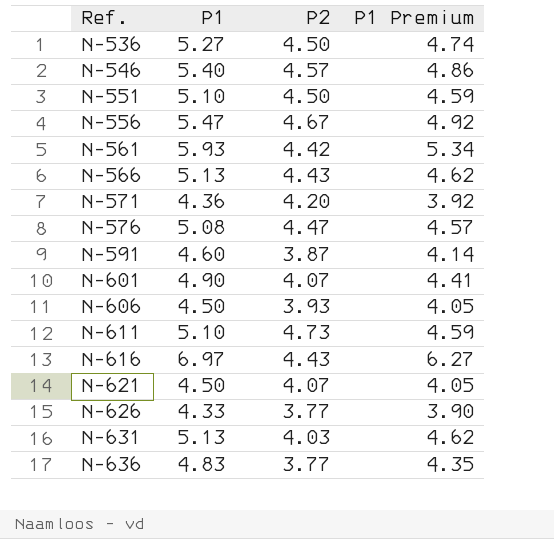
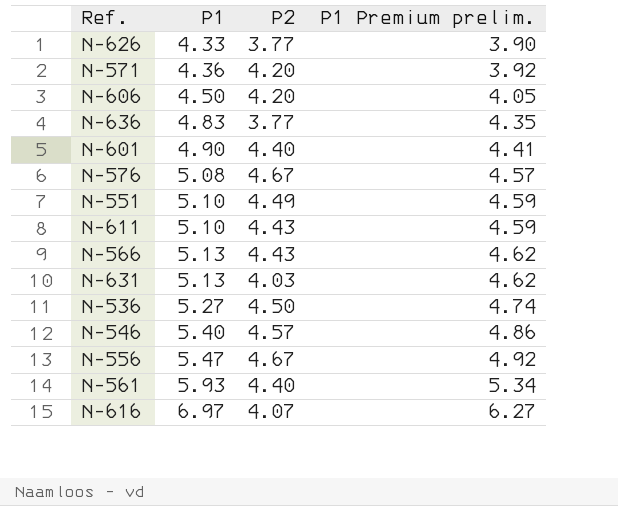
row order: Ref. ascending -> P1 ascending
column name: P1 Premium -> P1 Premium prelim.
row N-591: 4.60 | 3.87 | 4.14 -> none
row N-621: 4.50 | 4.07 | 4.05 -> none
N-606 | P2: 3.93 -> 4.20
N-601 | P2: 4.07 -> 4.40
N-576 | P2: 4.47 -> 4.67
N-551 | P2: 4.50 -> 4.49
N-611 | P2: 4.73 -> 4.43
N-561 | P2: 4.42 -> 4.40
N-616 | P2: 4.43 -> 4.07

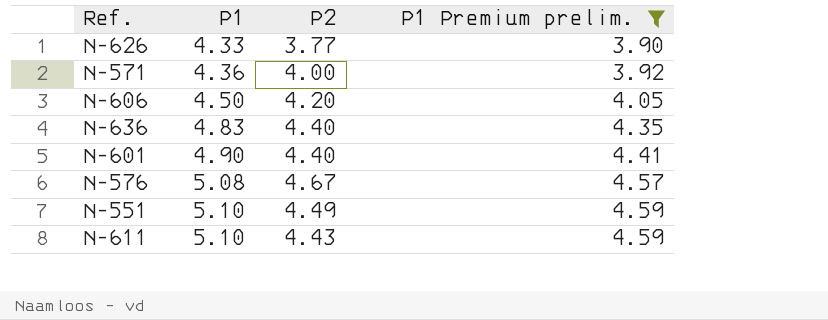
filter: none -> P1 Premium prelim. <= 4.59
N-571 | P2: 4.20 -> 4.00
N-636 | P2: 3.77 -> 4.40

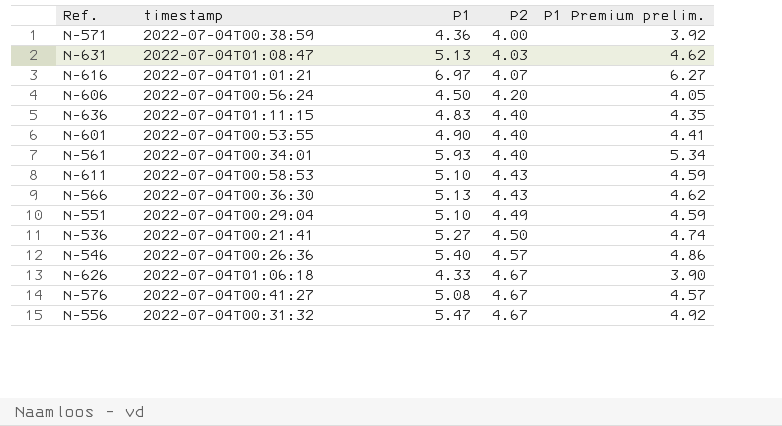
filter: P1 Premium prelim. <= 4.59 -> none
row order: P1 ascending -> P2 ascending
column timestamp | position: none -> 2
N-626 | P2: 3.77 -> 4.67

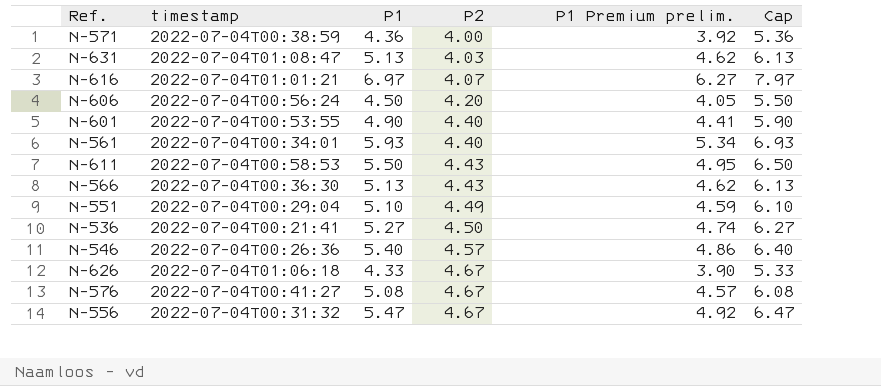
column Cap | formula: none -> [P1] + 1
row N-636: 2022-07-04T01:11:15 | 4.83 | 4.40 | 4.35 -> none
N-611 | P1: 5.10 -> 5.50
N-611 | P1 Premium prelim.: 4.59 -> 4.95

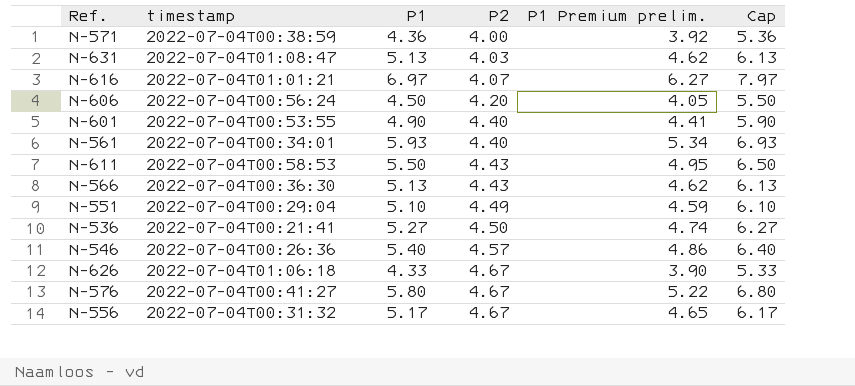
N-576 | P1: 5.08 -> 5.80
N-576 | P1 Premium prelim.: 4.57 -> 5.22
N-576 | Cap: 6.08 -> 6.80
N-556 | P1: 5.47 -> 5.17
N-556 | P1 Premium prelim.: 4.92 -> 4.65
N-556 | Cap: 6.47 -> 6.17

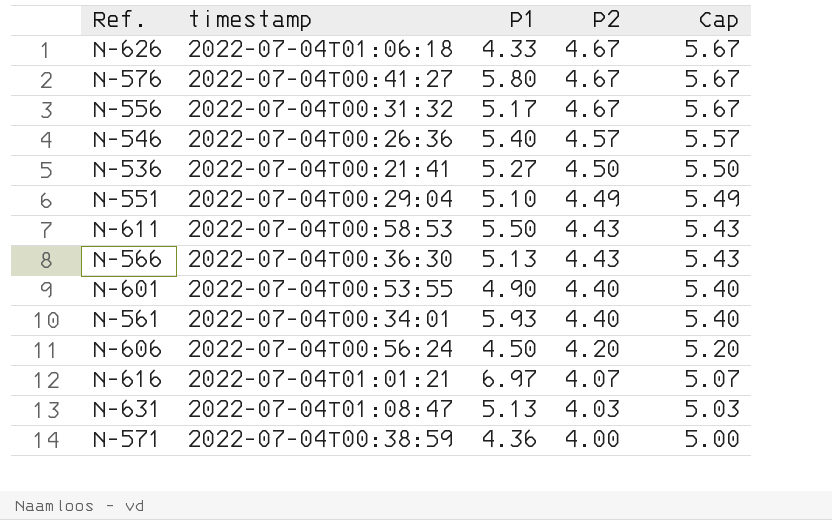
row order: P2 ascending -> P2 descending
column P1 Premium prelim. | formula: [P1] * 0.9 -> none
column Cap | formula: [P1] + 1 -> [P2] + 1

